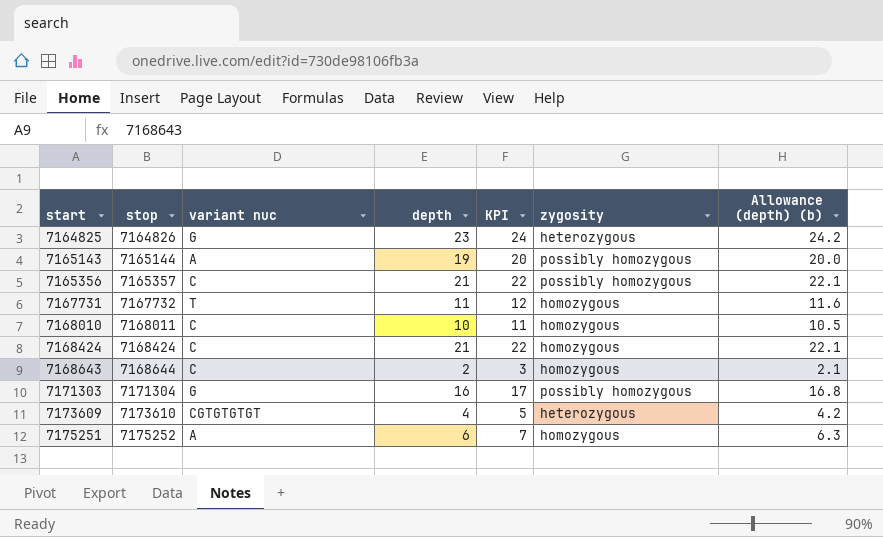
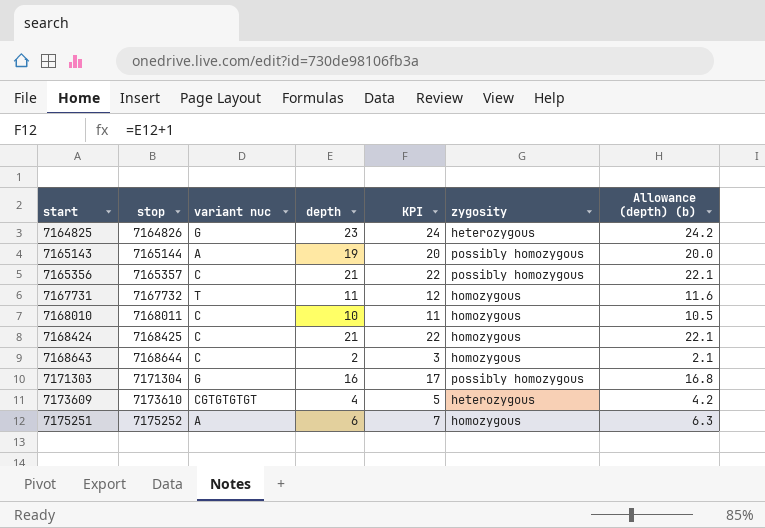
7168424 | stop: 7168424 -> 7168425

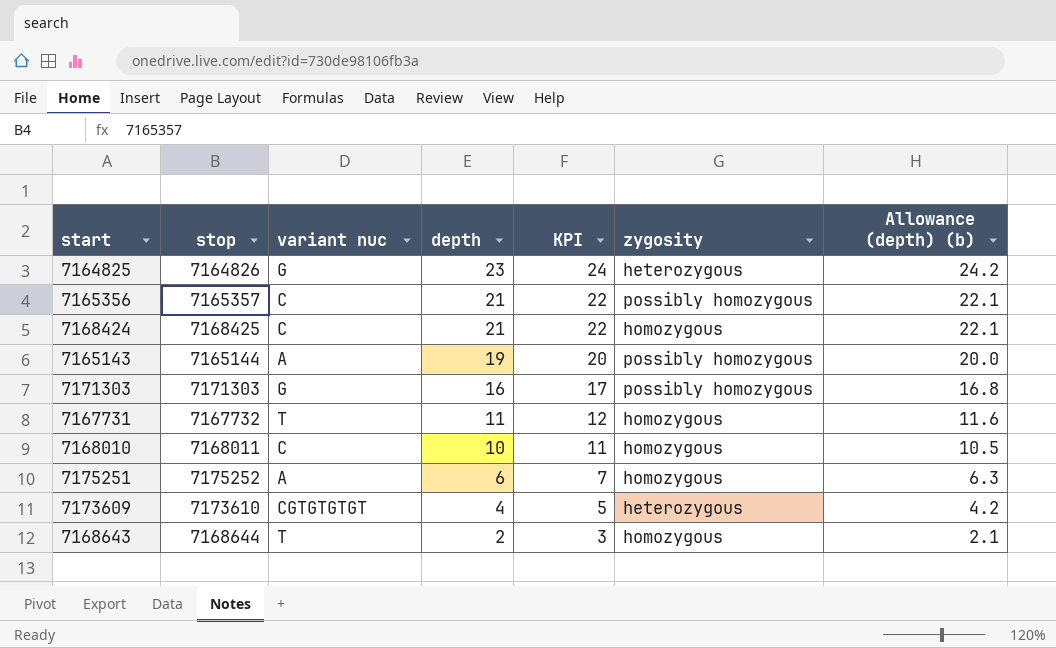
row order: start ascending -> depth descending
7171303 | stop: 7171304 -> 7171303
7168643 | variant nuc: C -> T

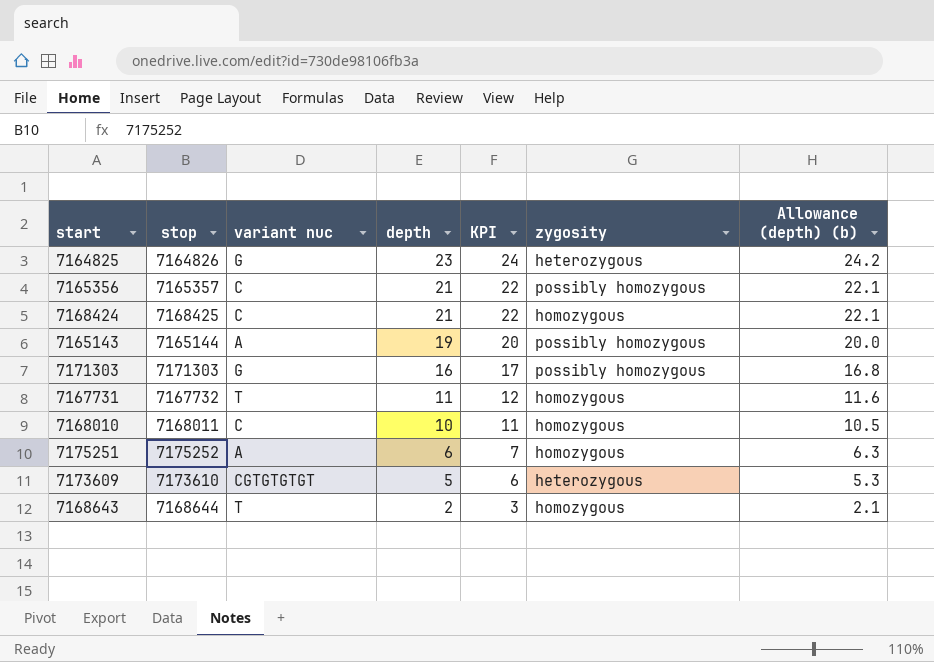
7173609 | depth: 4 -> 5
7173609 | KPI: 5 -> 6
7173609 | Allowance (depth) (b): 4.2 -> 5.3

